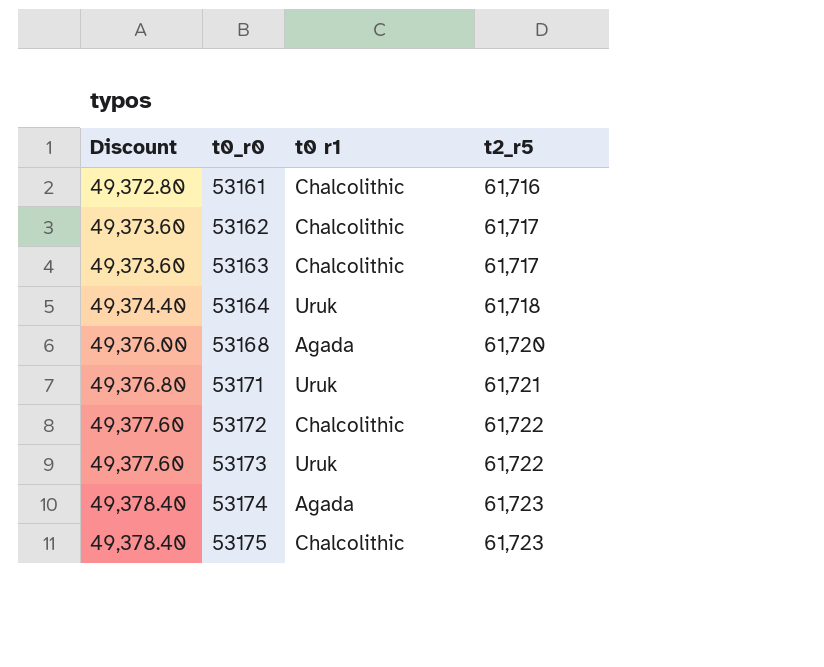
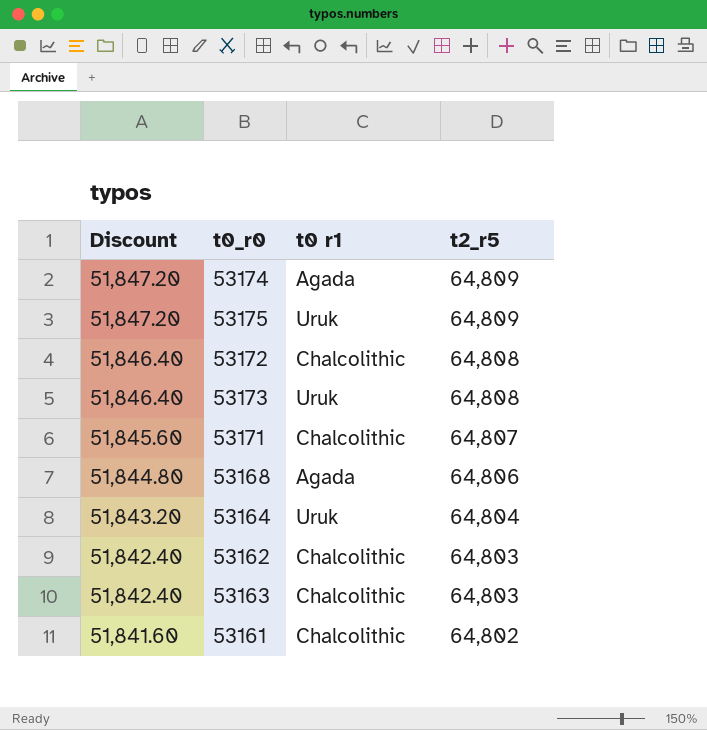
row order: Discount ascending -> Discount descending
53174 | Discount: 49,378.40 -> 51,847.20
53174 | t2_r5: 61,723 -> 64,809
53175 | Discount: 49,378.40 -> 51,847.20
53175 | t0 r1: Chalcolithic -> Uruk
53175 | t2_r5: 61,723 -> 64,809
53172 | Discount: 49,377.60 -> 51,846.40
53172 | t2_r5: 61,722 -> 64,808
53173 | Discount: 49,377.60 -> 51,846.40
53173 | t2_r5: 61,722 -> 64,808
53171 | Discount: 49,376.80 -> 51,845.60
53171 | t0 r1: Uruk -> Chalcolithic
53171 | t2_r5: 61,721 -> 64,807
53168 | Discount: 49,376.00 -> 51,844.80
53168 | t2_r5: 61,720 -> 64,806
53164 | Discount: 49,374.40 -> 51,843.20
53164 | t2_r5: 61,718 -> 64,804
53162 | Discount: 49,373.60 -> 51,842.40
53162 | t2_r5: 61,717 -> 64,803
53163 | Discount: 49,373.60 -> 51,842.40
53163 | t2_r5: 61,717 -> 64,803
53161 | Discount: 49,372.80 -> 51,841.60
53161 | t2_r5: 61,716 -> 64,802

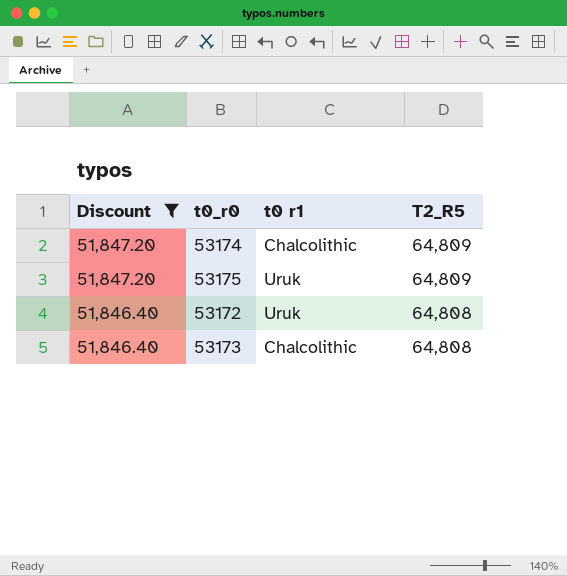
filter: none -> Discount >= 51,846.40
column name: t2_r5 -> T2_R5
53174 | t0 r1: Agada -> Chalcolithic
53172 | t0 r1: Chalcolithic -> Uruk
53173 | t0 r1: Uruk -> Chalcolithic

